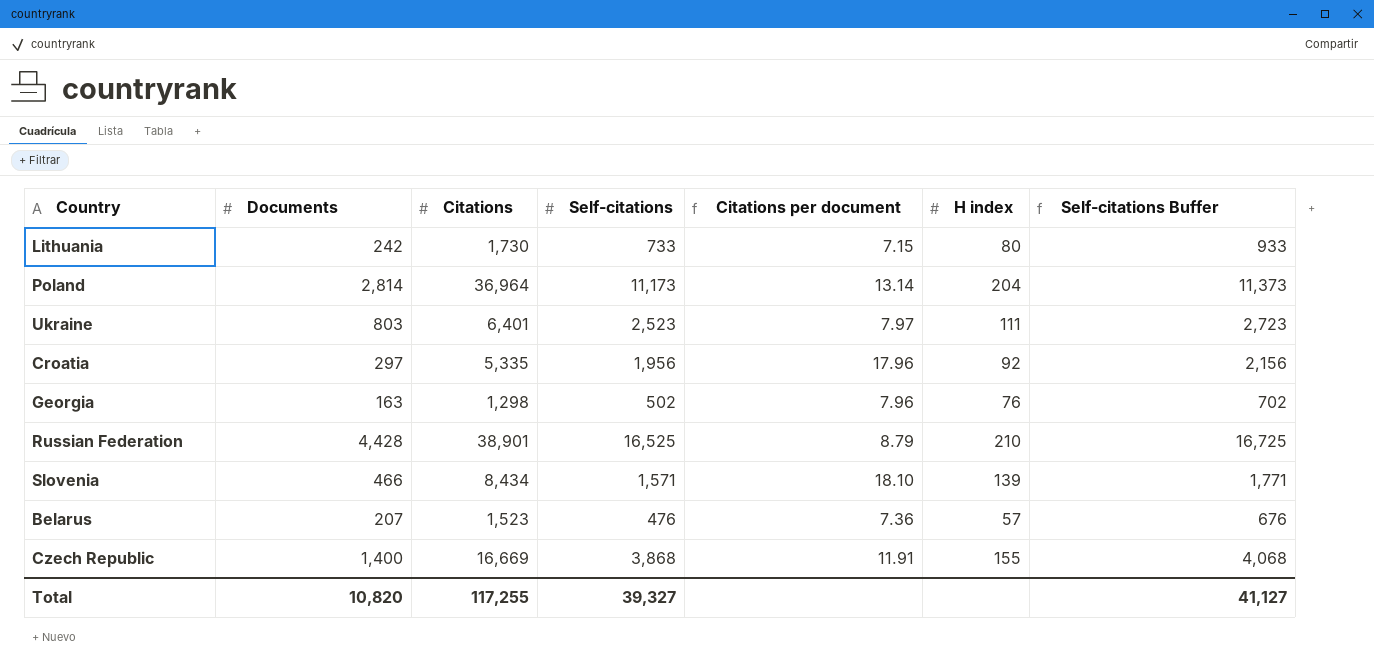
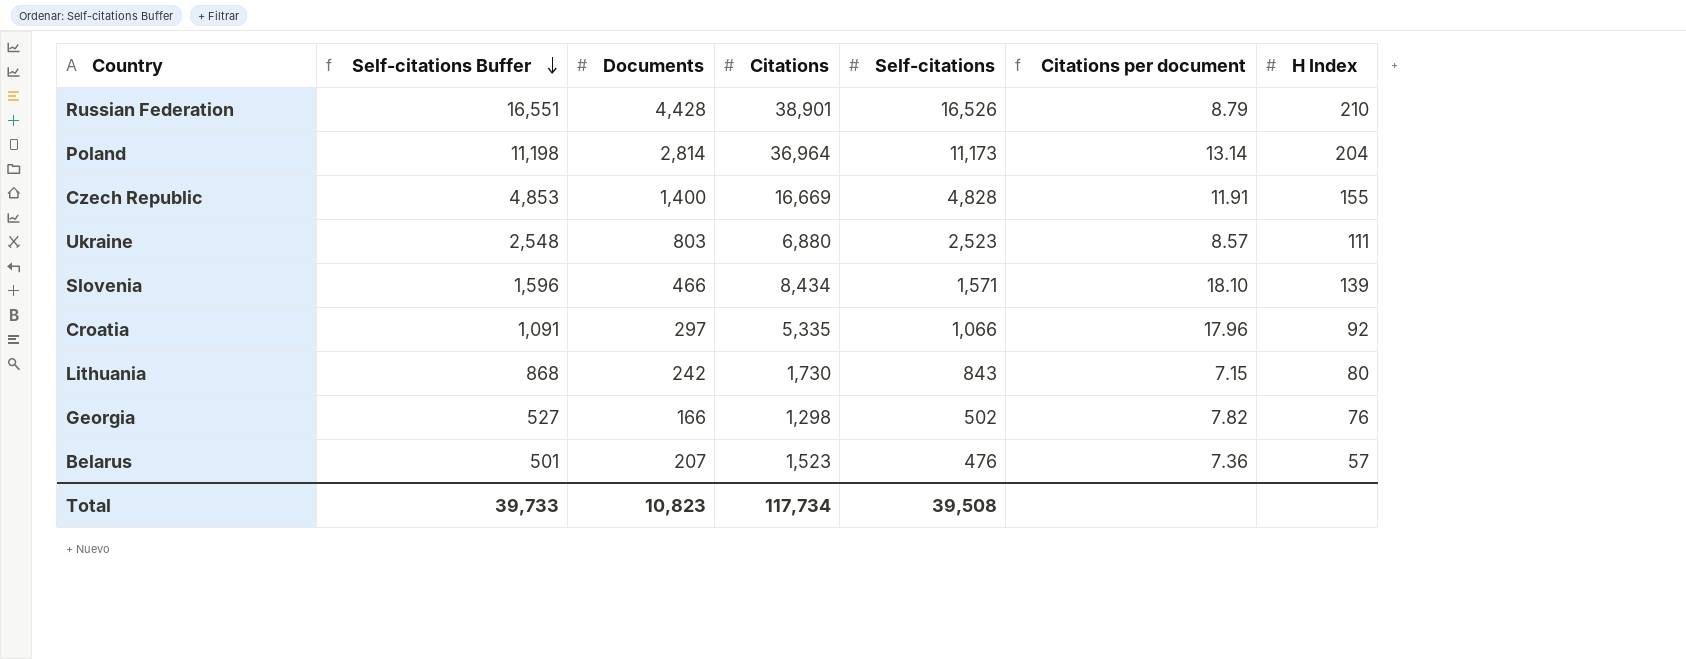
row order: none -> Self-citations Buffer descending
column Self-citations Buffer | formula: [Self-citations] + 200 -> [Self-citations] + 25
column Self-citations Buffer | position: 7 -> 2
column name: H index -> H Index
Russian Federation | Self-citations: 16,525 -> 16,526
Czech Republic | Self-citations: 3,868 -> 4,828
Ukraine | Citations: 6,401 -> 6,880
Ukraine | Citations per document: 7.97 -> 8.57
Croatia | Self-citations: 1,956 -> 1,066
Lithuania | Self-citations: 733 -> 843
Georgia | Documents: 163 -> 166
Georgia | Citations per document: 7.96 -> 7.82
Total | Self-citations Buffer: 41,127 -> 39,733
Total | Documents: 10,820 -> 10,823
Total | Citations: 117,255 -> 117,734
Total | Self-citations: 39,327 -> 39,508

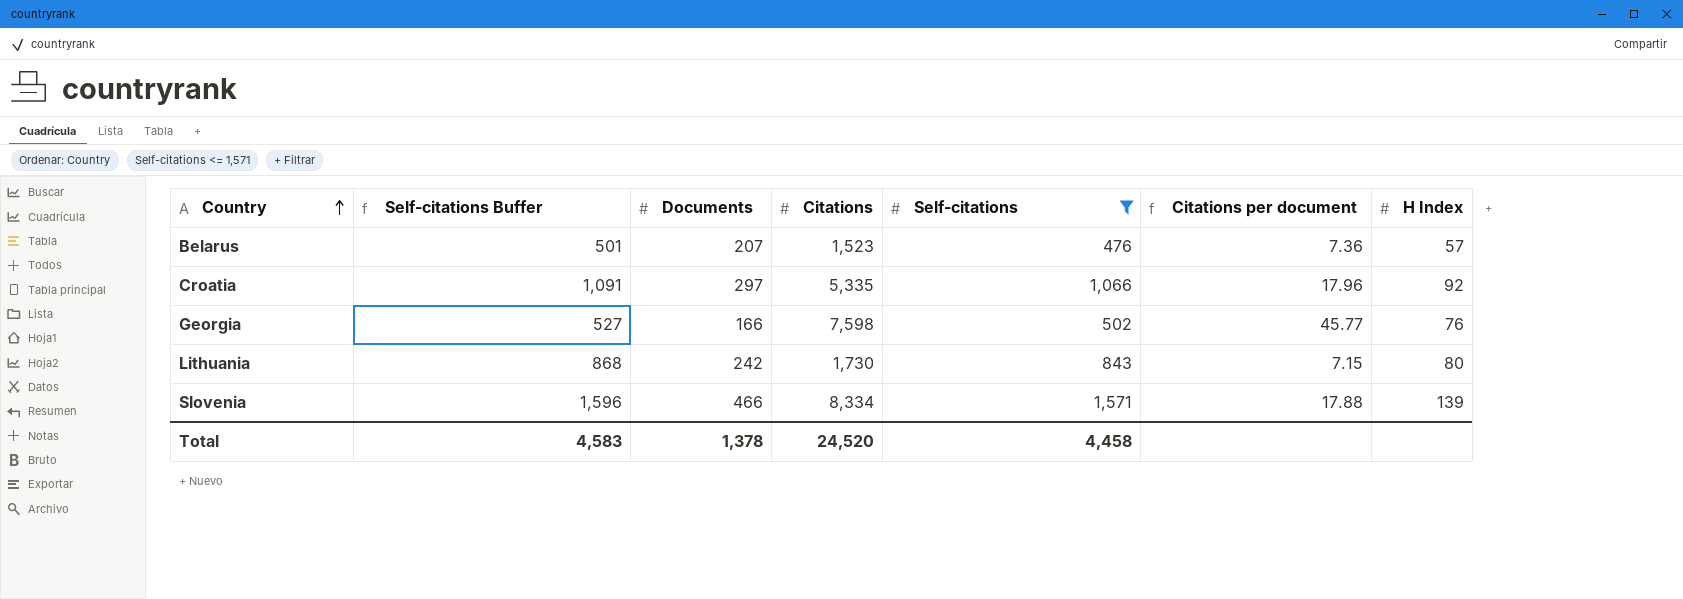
filter: none -> Self-citations <= 1,571
row order: Self-citations Buffer descending -> Country ascending
Georgia | Citations: 1,298 -> 7,598
Georgia | Citations per document: 7.82 -> 45.77
Slovenia | Citations: 8,434 -> 8,334
Slovenia | Citations per document: 18.10 -> 17.88
Total | Self-citations Buffer: 39,733 -> 4,583
Total | Documents: 10,823 -> 1,378
Total | Citations: 117,734 -> 24,520
Total | Self-citations: 39,508 -> 4,458

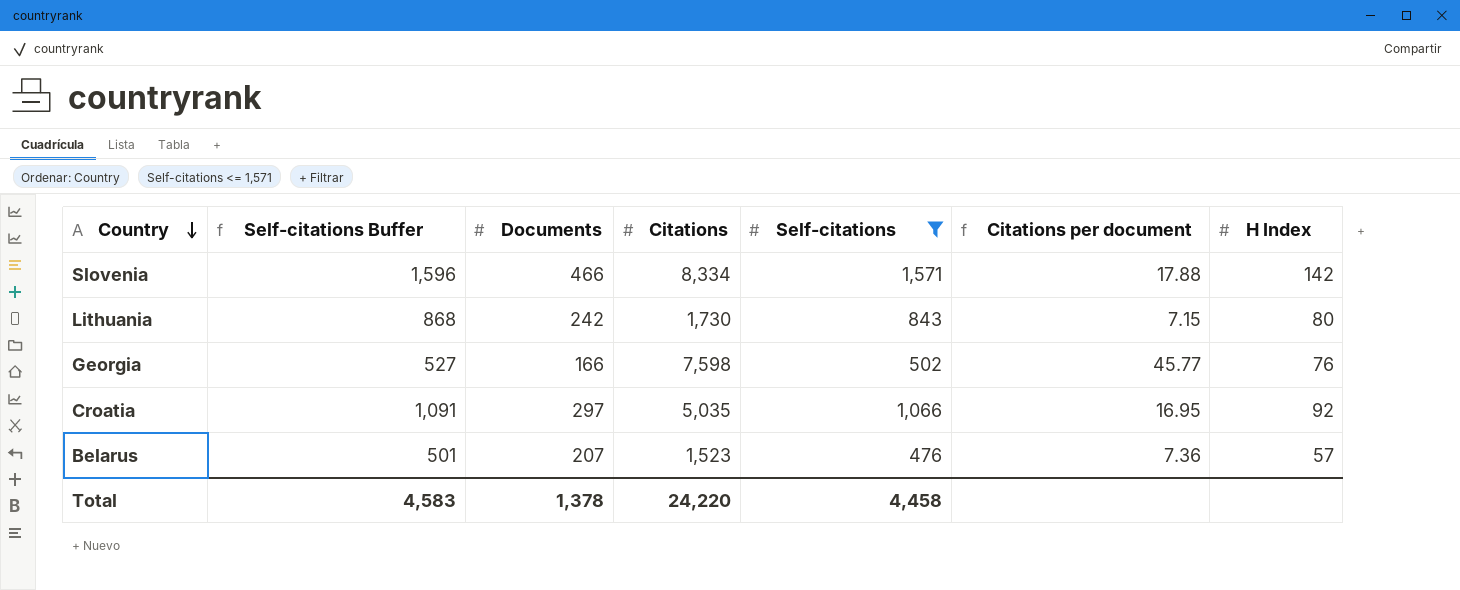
row order: Country ascending -> Country descending
Slovenia | H Index: 139 -> 142
Croatia | Citations: 5,335 -> 5,035
Croatia | Citations per document: 17.96 -> 16.95
Total | Citations: 24,520 -> 24,220

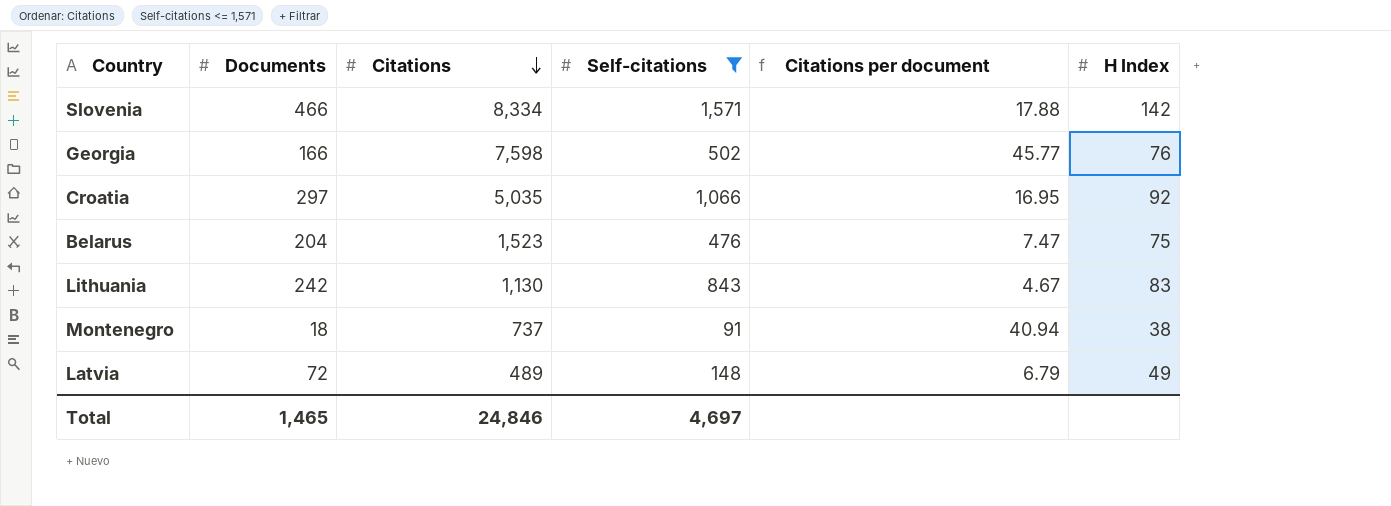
row order: Country descending -> Citations descending
column Self-citations Buffer | formula: [Self-citations] + 25 -> none
Belarus | Documents: 207 -> 204
Belarus | Citations per document: 7.36 -> 7.47
Belarus | H Index: 57 -> 75
Lithuania | Citations: 1,730 -> 1,130
Lithuania | Citations per document: 7.15 -> 4.67
Lithuania | H Index: 80 -> 83
row Montenegro: none -> 18 | 737 | 91 | 40.94 | 38
row Latvia: none -> 72 | 489 | 148 | 6.79 | 49
Total | Documents: 1,378 -> 1,465
Total | Citations: 24,220 -> 24,846
Total | Self-citations: 4,458 -> 4,697

